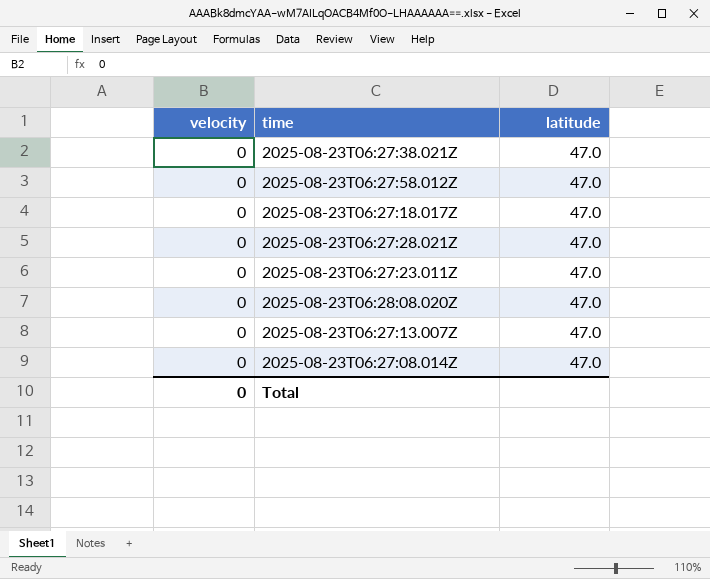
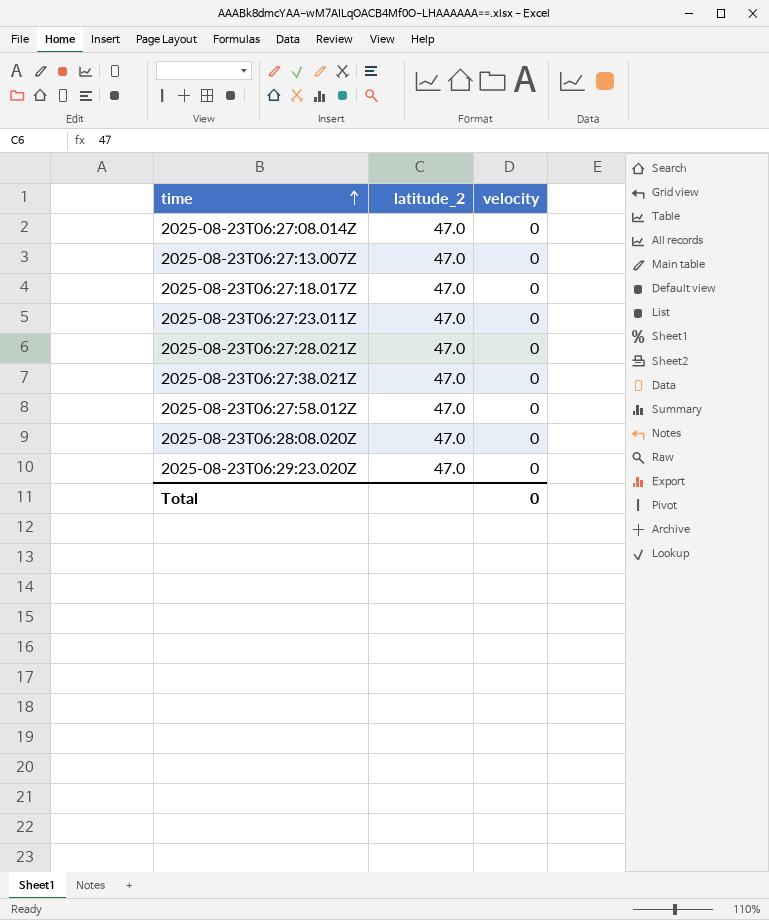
row order: none -> time ascending
column name: latitude -> latitude_2
column velocity | position: 1 -> 3
row 2025-08-23T06:29:23.020Z: none -> 47.0 | 0

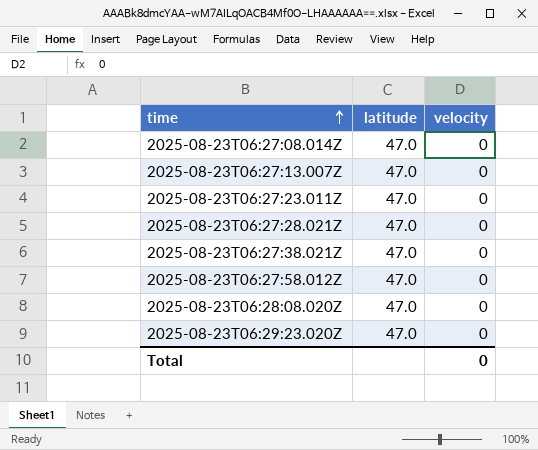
column name: latitude_2 -> latitude
row 2025-08-23T06:27:18.017Z: 47.0 | 0 -> none

